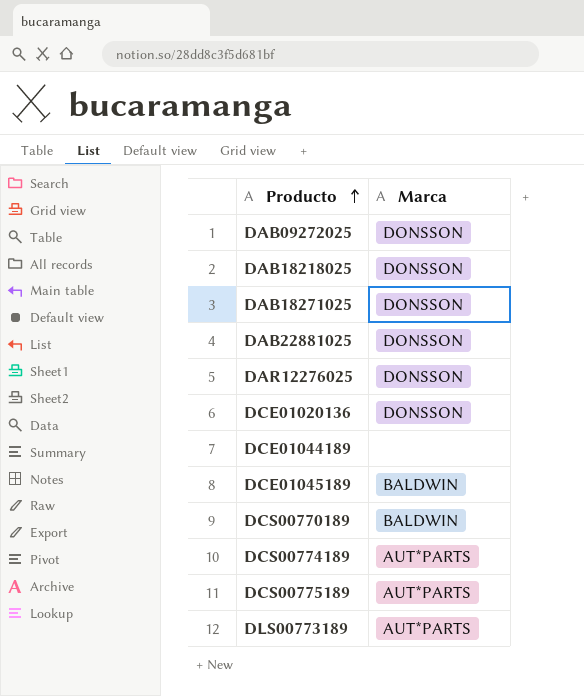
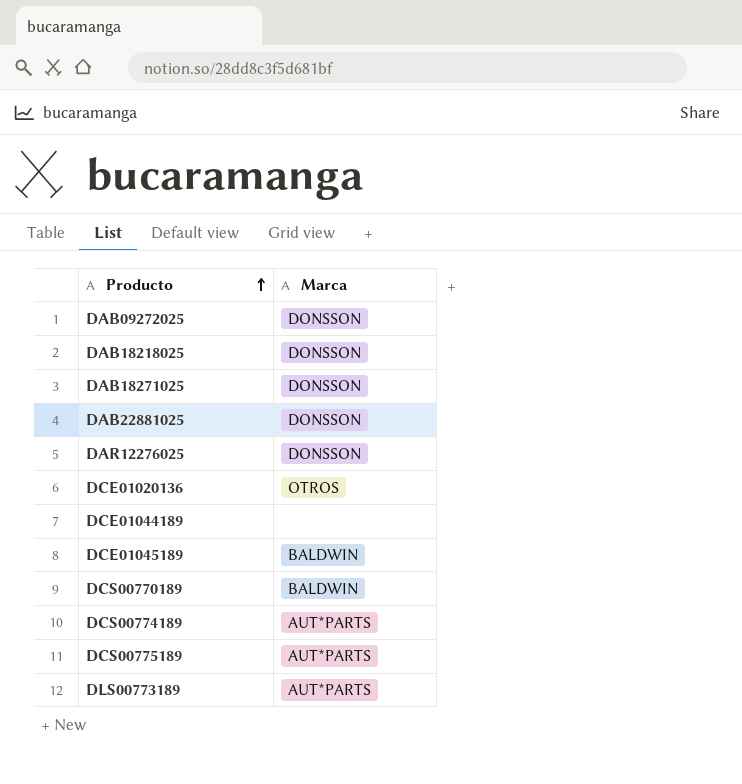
DCE01020136 | Marca: DONSSON -> OTROS

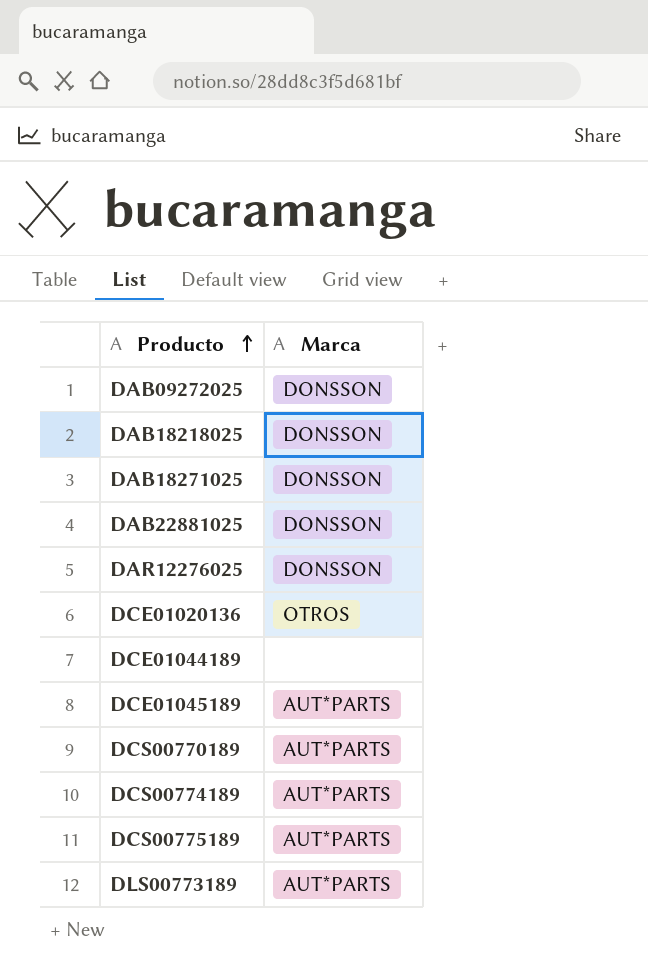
DCE01045189 | Marca: BALDWIN -> AUT*PARTS
DCS00770189 | Marca: BALDWIN -> AUT*PARTS

